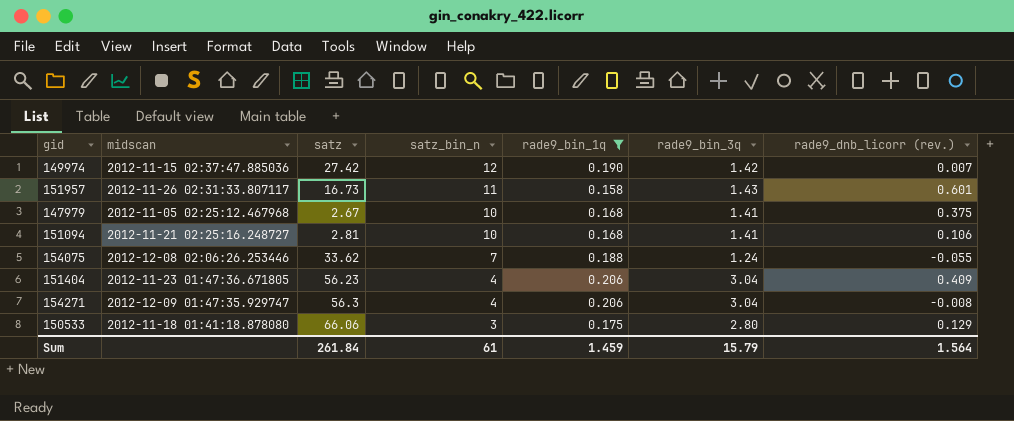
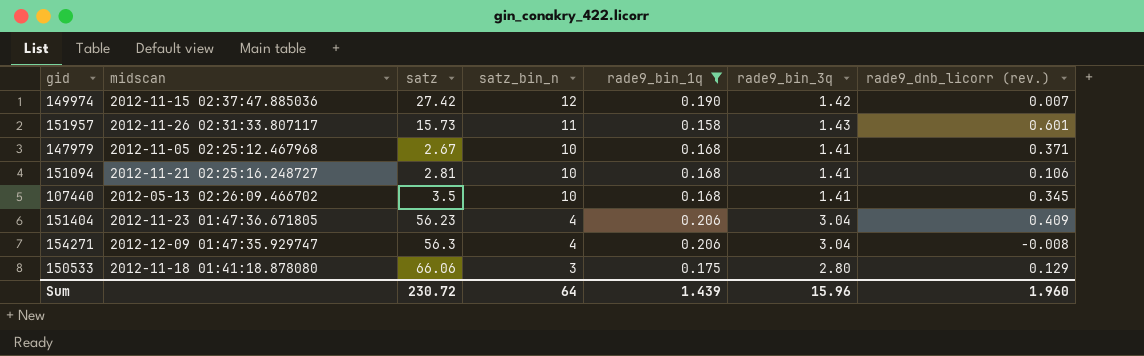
row 154075: 2012-12-08 02:06:26.253446 | 33.62 | 7 | 0.188 | 1.24 | -0.055 -> none
151957 | satz: 16.73 -> 15.73
147979 | rade9_dnb_licorr (rev.): 0.375 -> 0.371
row 107440: none -> 2012-05-13 02:26:09.466702 | 3.5 | 10 | 0.168 | 1.41 | 0.345
Sum | satz: 261.84 -> 230.72
Sum | satz_bin_n: 61 -> 64
Sum | rade9_bin_1q: 1.459 -> 1.439
Sum | rade9_bin_3q: 15.79 -> 15.96
Sum | rade9_dnb_licorr (rev.): 1.564 -> 1.960

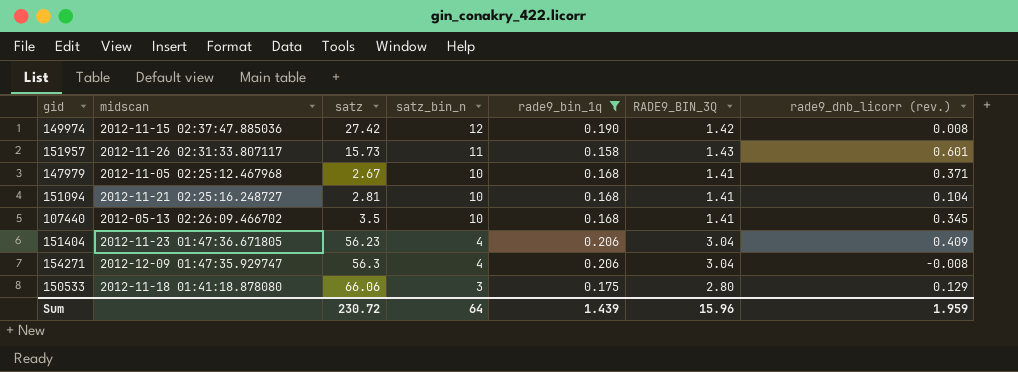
column name: rade9_bin_3q -> RADE9_BIN_3Q
149974 | rade9_dnb_licorr (rev.): 0.007 -> 0.008
151094 | rade9_dnb_licorr (rev.): 0.106 -> 0.104
Sum | rade9_dnb_licorr (rev.): 1.960 -> 1.959

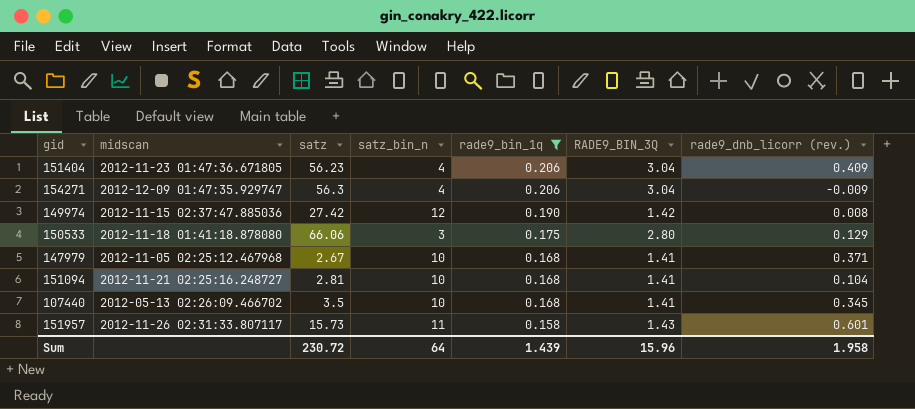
row order: satz_bin_n descending -> rade9_bin_1q descending
154271 | rade9_dnb_licorr (rev.): -0.008 -> -0.009
Sum | rade9_dnb_licorr (rev.): 1.959 -> 1.958

